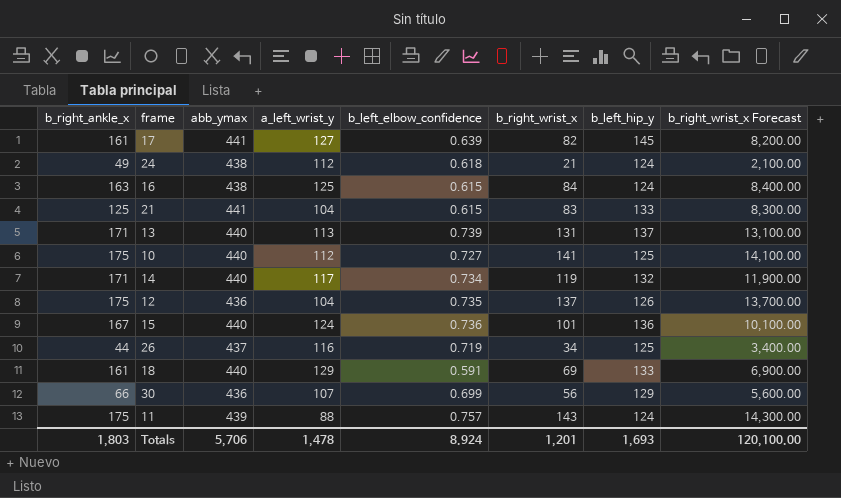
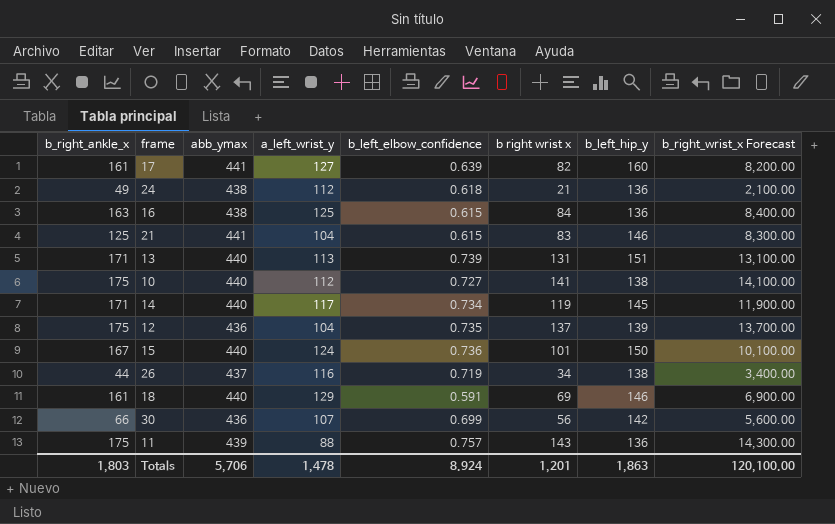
column name: b_right_wrist_x -> b right wrist x
17 | b_left_hip_y: 145 -> 160
24 | b_left_hip_y: 124 -> 136
16 | b_left_hip_y: 124 -> 136
21 | b_left_hip_y: 133 -> 146
13 | b_left_hip_y: 137 -> 151
10 | b_left_hip_y: 125 -> 138
14 | b_left_hip_y: 132 -> 145
12 | b_left_hip_y: 126 -> 139
15 | b_left_hip_y: 136 -> 150
26 | b_left_hip_y: 125 -> 138
18 | b_left_hip_y: 133 -> 146
30 | b_left_hip_y: 129 -> 142
11 | b_left_hip_y: 124 -> 136
Totals | b_left_hip_y: 1,693 -> 1,863

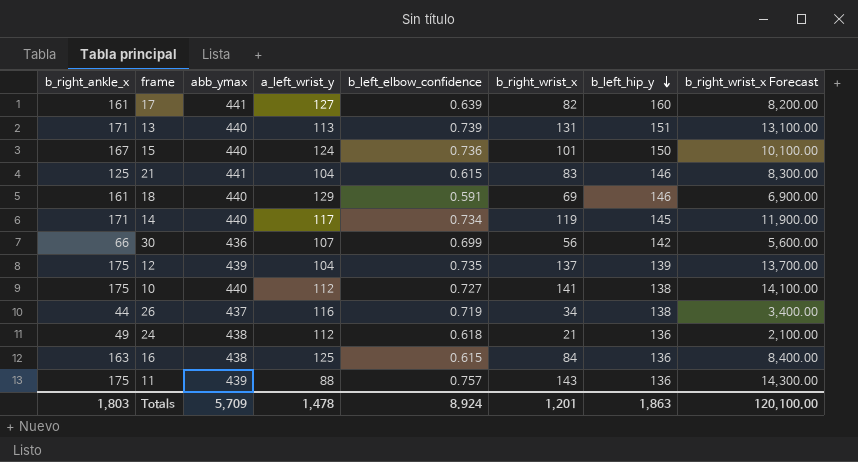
row order: none -> b_left_hip_y descending
column name: b right wrist x -> b_right_wrist_x
12 | abb_ymax: 436 -> 439
Totals | abb_ymax: 5,706 -> 5,709

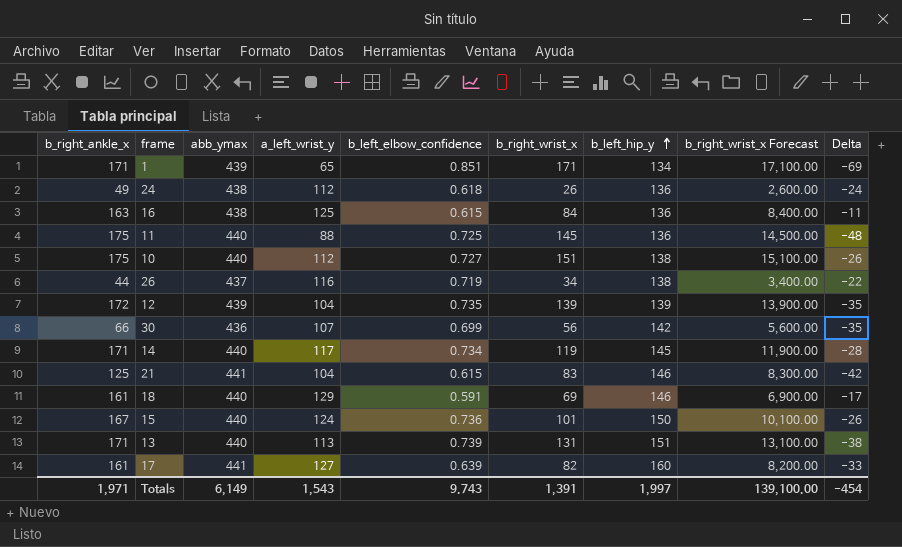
row order: b_left_hip_y descending -> b_left_hip_y ascending
column Delta | formula: none -> [a_left_wrist_y] - [b_left_hip_y]
row 1: none -> 171 | 439 | 65 | 0.851 | 171 | 134 | 17,100.00 | -69
24 | b_right_wrist_x: 21 -> 26
24 | b_right_wrist_x Forecast: 2,100.00 -> 2,600.00
11 | abb_ymax: 439 -> 440
11 | b_left_elbow_confidence: 0.757 -> 0.725
11 | b_right_wrist_x: 143 -> 145
11 | b_right_wrist_x Forecast: 14,300.00 -> 14,500.00
10 | b_right_wrist_x: 141 -> 151
10 | b_right_wrist_x Forecast: 14,100.00 -> 15,100.00
12 | b_right_ankle_x: 175 -> 172
12 | b_right_wrist_x: 137 -> 139
12 | b_right_wrist_x Forecast: 13,700.00 -> 13,900.00
Totals | b_right_ankle_x: 1,803 -> 1,971
Totals | abb_ymax: 5,709 -> 6,149
Totals | a_left_wrist_y: 1,478 -> 1,543
Totals | b_left_elbow_confidence: 8.924 -> 9.743
Totals | b_right_wrist_x: 1,201 -> 1,391
Totals | b_left_hip_y: 1,863 -> 1,997
Totals | b_right_wrist_x Forecast: 120,100.00 -> 139,100.00

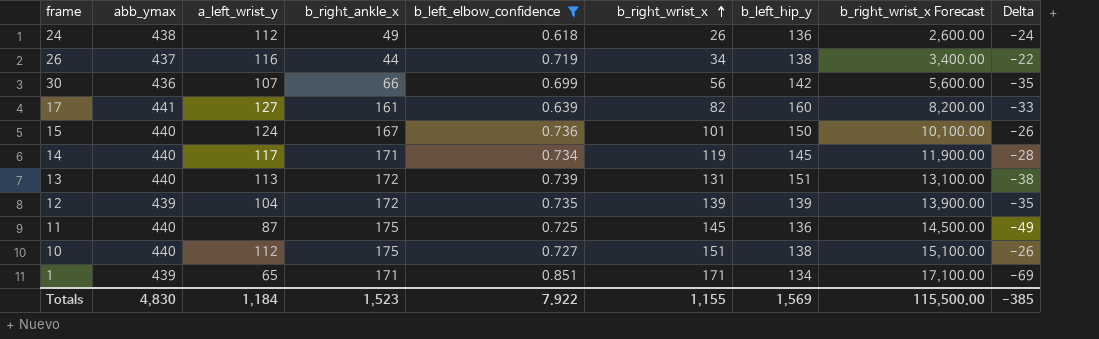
filter: none -> b_left_elbow_confidence >= 0.618
row order: b_left_hip_y ascending -> b_right_wrist_x ascending
column b_right_ankle_x | position: 1 -> 4
13 | b_right_ankle_x: 171 -> 172
11 | a_left_wrist_y: 88 -> 87
11 | Delta: -48 -> -49
Totals | abb_ymax: 6,149 -> 4,830
Totals | a_left_wrist_y: 1,543 -> 1,184
Totals | b_right_ankle_x: 1,971 -> 1,523
Totals | b_left_elbow_confidence: 9.743 -> 7.922
Totals | b_right_wrist_x: 1,391 -> 1,155
Totals | b_left_hip_y: 1,997 -> 1,569
Totals | b_right_wrist_x Forecast: 139,100.00 -> 115,500.00
Totals | Delta: -454 -> -385

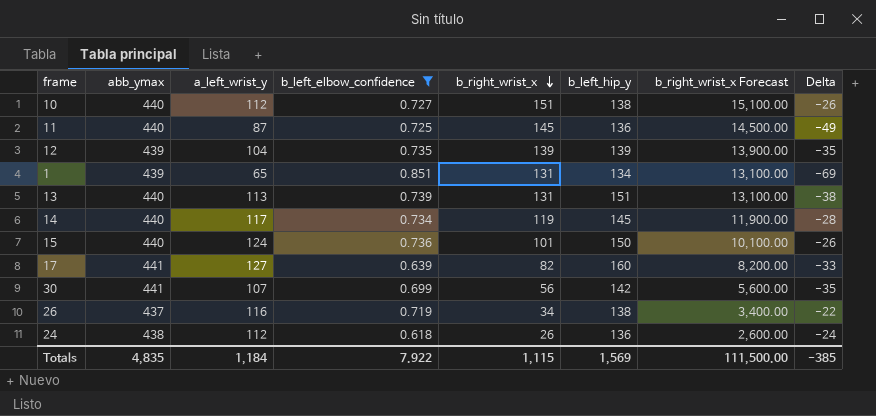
row order: b_right_wrist_x ascending -> b_right_wrist_x descending
column b_right_ankle_x | position: 4 -> none
1 | b_right_wrist_x: 171 -> 131
1 | b_right_wrist_x Forecast: 17,100.00 -> 13,100.00
30 | abb_ymax: 436 -> 441
Totals | abb_ymax: 4,830 -> 4,835
Totals | b_right_wrist_x: 1,155 -> 1,115
Totals | b_right_wrist_x Forecast: 115,500.00 -> 111,500.00

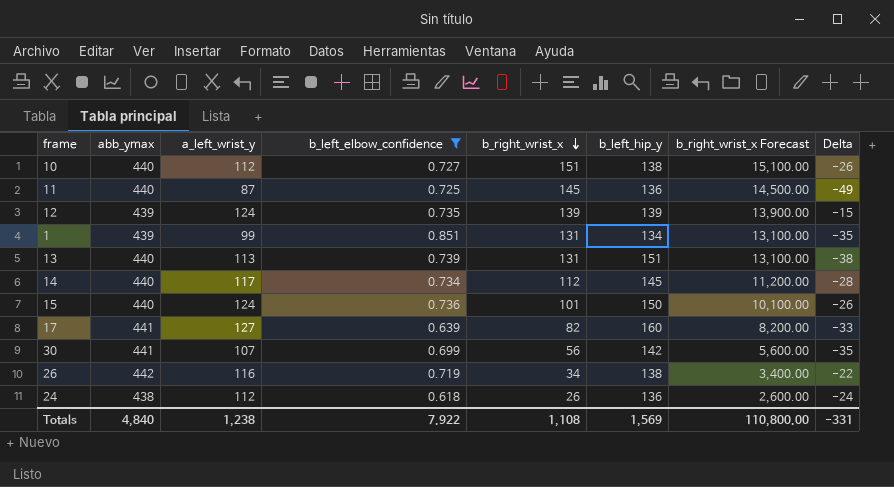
12 | a_left_wrist_y: 104 -> 124
12 | Delta: -35 -> -15
1 | a_left_wrist_y: 65 -> 99
1 | Delta: -69 -> -35
14 | b_right_wrist_x: 119 -> 112
14 | b_right_wrist_x Forecast: 11,900.00 -> 11,200.00
26 | abb_ymax: 437 -> 442
Totals | abb_ymax: 4,835 -> 4,840
Totals | a_left_wrist_y: 1,184 -> 1,238
Totals | b_right_wrist_x: 1,115 -> 1,108
Totals | b_right_wrist_x Forecast: 111,500.00 -> 110,800.00
Totals | Delta: -385 -> -331

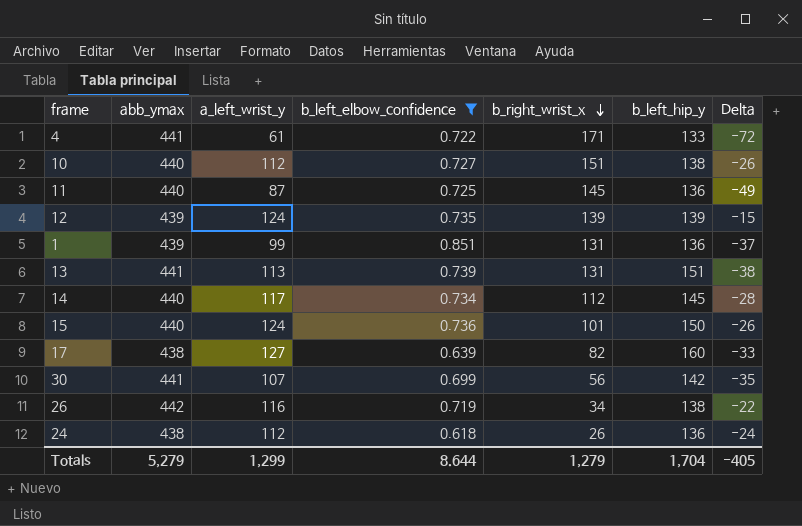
column b_right_wrist_x Forecast | formula: [b_right_wrist_x] * 100 -> none
row 4: none -> 441 | 61 | 0.722 | 171 | 133 | -72
1 | b_left_hip_y: 134 -> 136
1 | Delta: -35 -> -37
13 | abb_ymax: 440 -> 441
17 | abb_ymax: 441 -> 438
Totals | abb_ymax: 4,840 -> 5,279
Totals | a_left_wrist_y: 1,238 -> 1,299
Totals | b_left_elbow_confidence: 7.922 -> 8.644
Totals | b_right_wrist_x: 1,108 -> 1,279
Totals | b_left_hip_y: 1,569 -> 1,704
Totals | Delta: -331 -> -405

